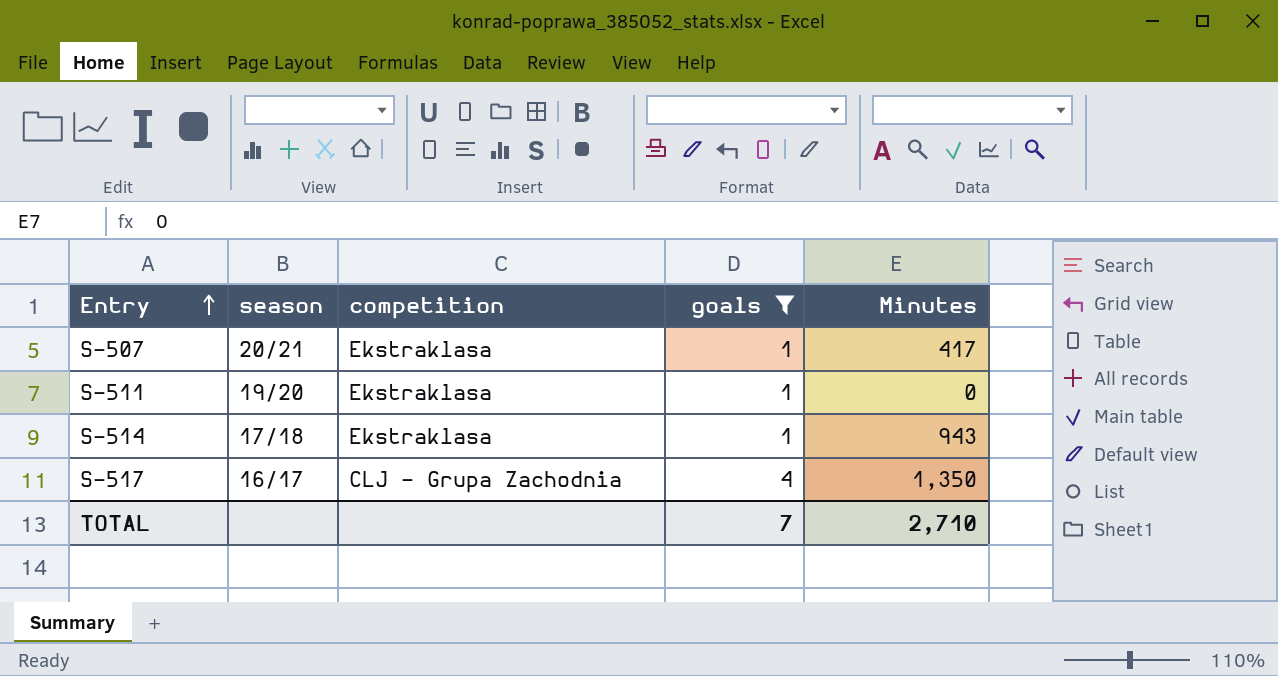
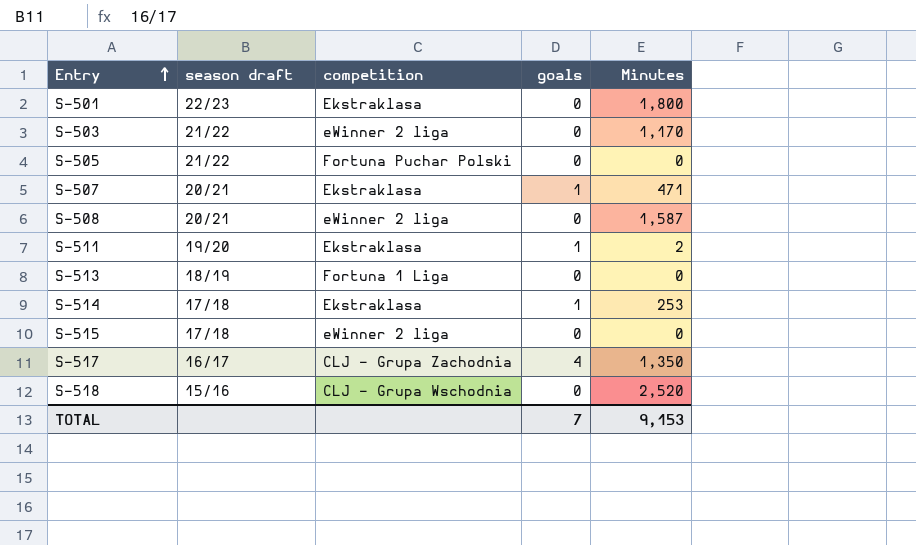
filter: goals != 0 -> none
column name: season -> season draft
S-507 | Minutes: 417 -> 471
S-511 | Minutes: 0 -> 2
S-514 | Minutes: 943 -> 253
TOTAL | Minutes: 2,710 -> 9,153

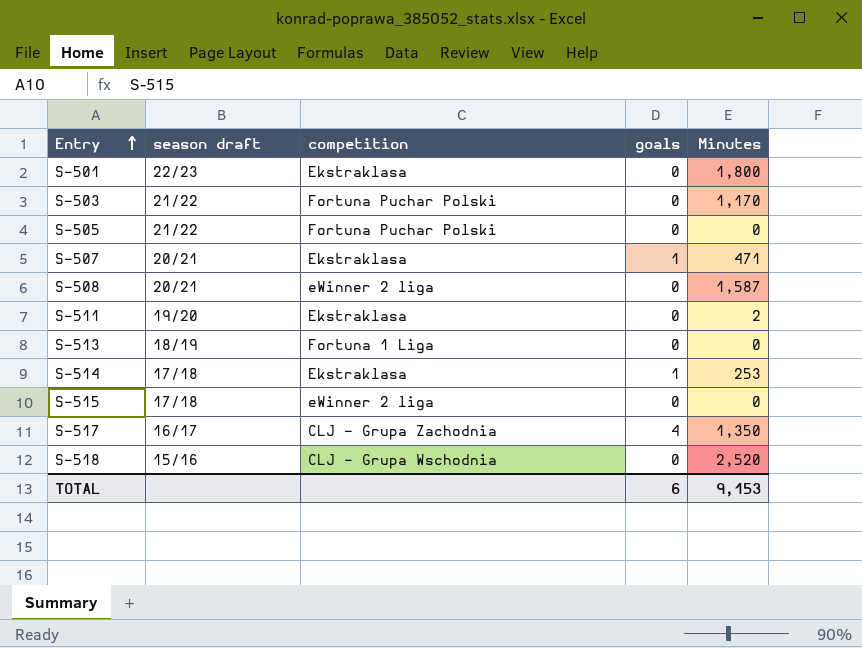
S-503 | competition: eWinner 2 liga -> Fortuna Puchar Polski
S-511 | goals: 1 -> 0
TOTAL | goals: 7 -> 6

